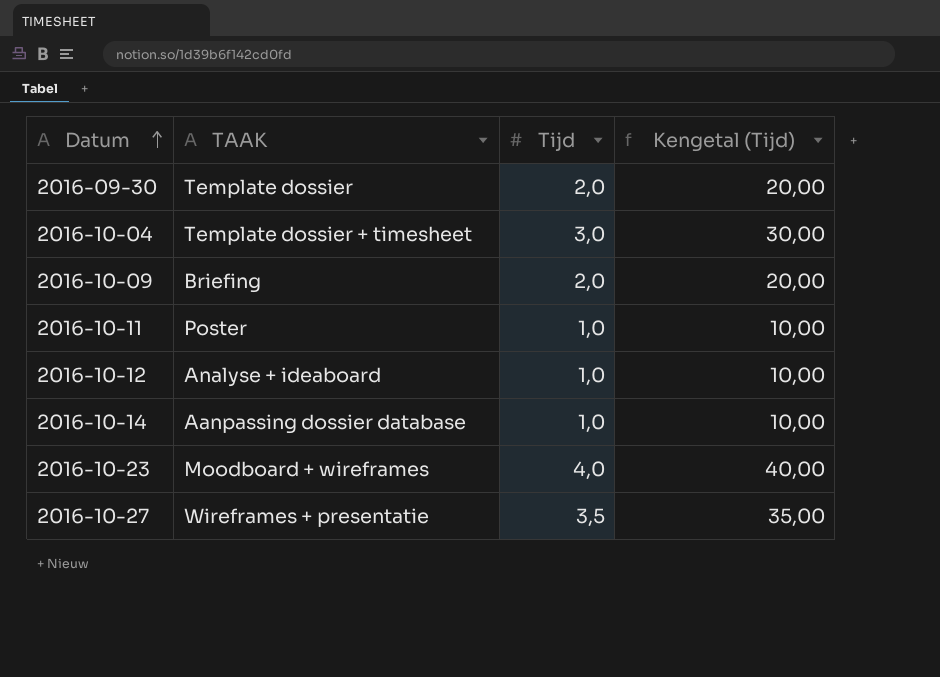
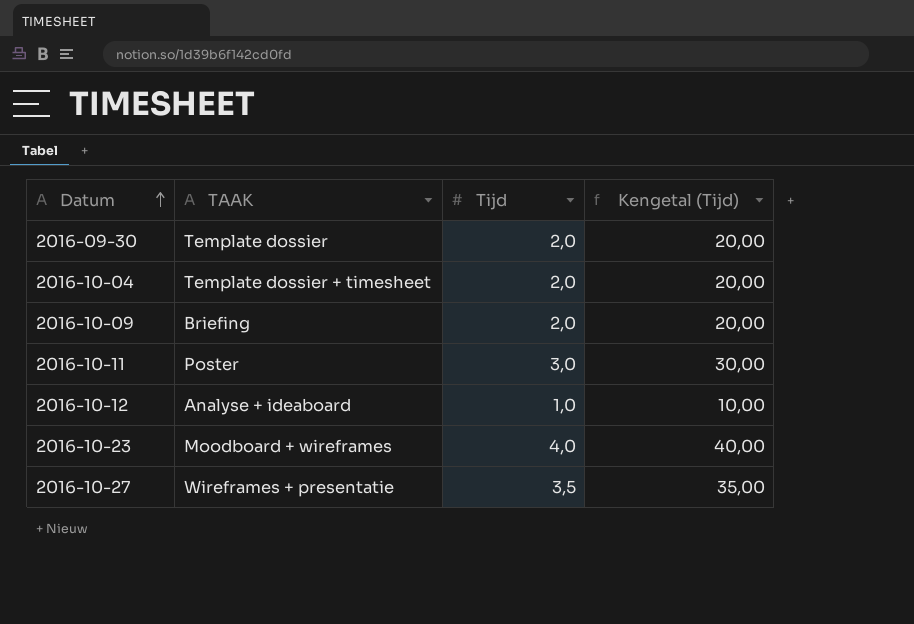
row 2016-10-14: Aanpassing dossier database | 1,0 | 10,00 -> none
2016-10-04 | Tijd: 3,0 -> 2,0
2016-10-04 | Kengetal (Tijd): 30,00 -> 20,00
2016-10-11 | Tijd: 1,0 -> 3,0
2016-10-11 | Kengetal (Tijd): 10,00 -> 30,00

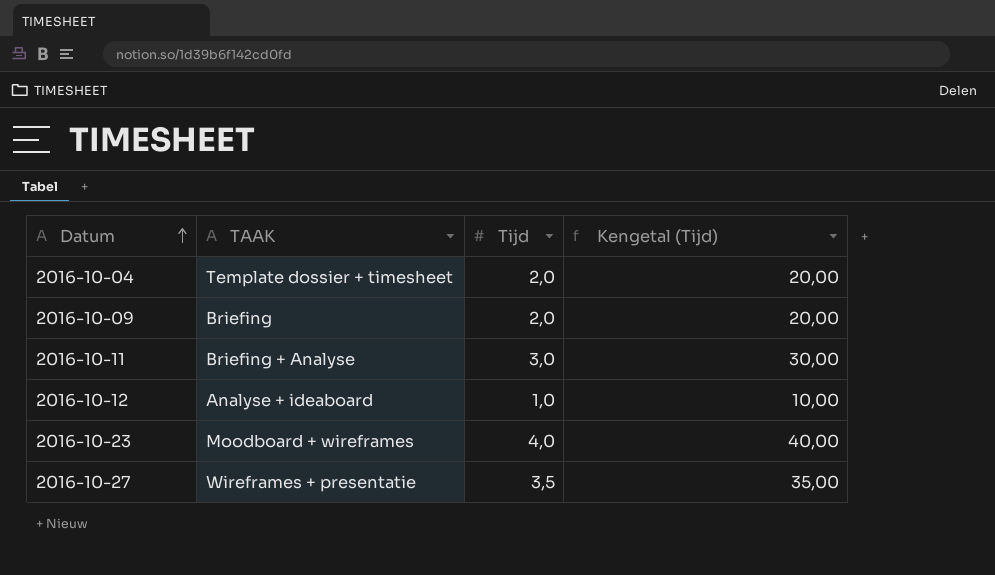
row 2016-09-30: Template dossier | 2,0 | 20,00 -> none
2016-10-11 | TAAK: Poster -> Briefing + Analyse

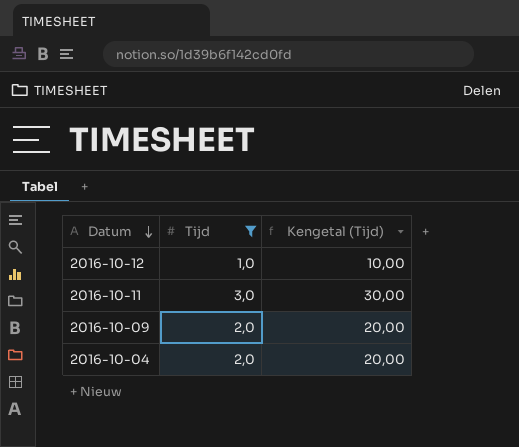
filter: none -> Tijd <= 3,0
row order: Datum ascending -> Datum descending
column TAAK | position: 2 -> none

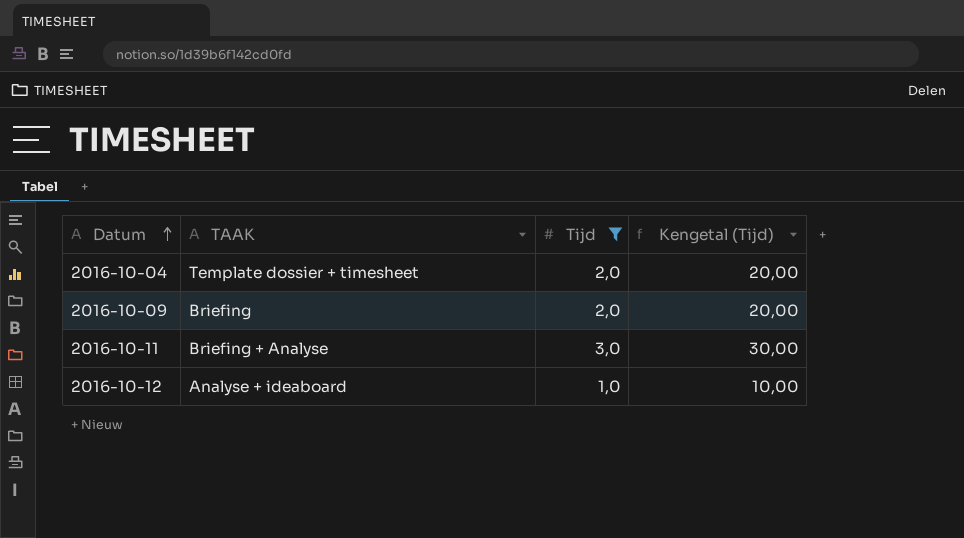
row order: Datum descending -> Datum ascending
column TAAK | position: none -> 2

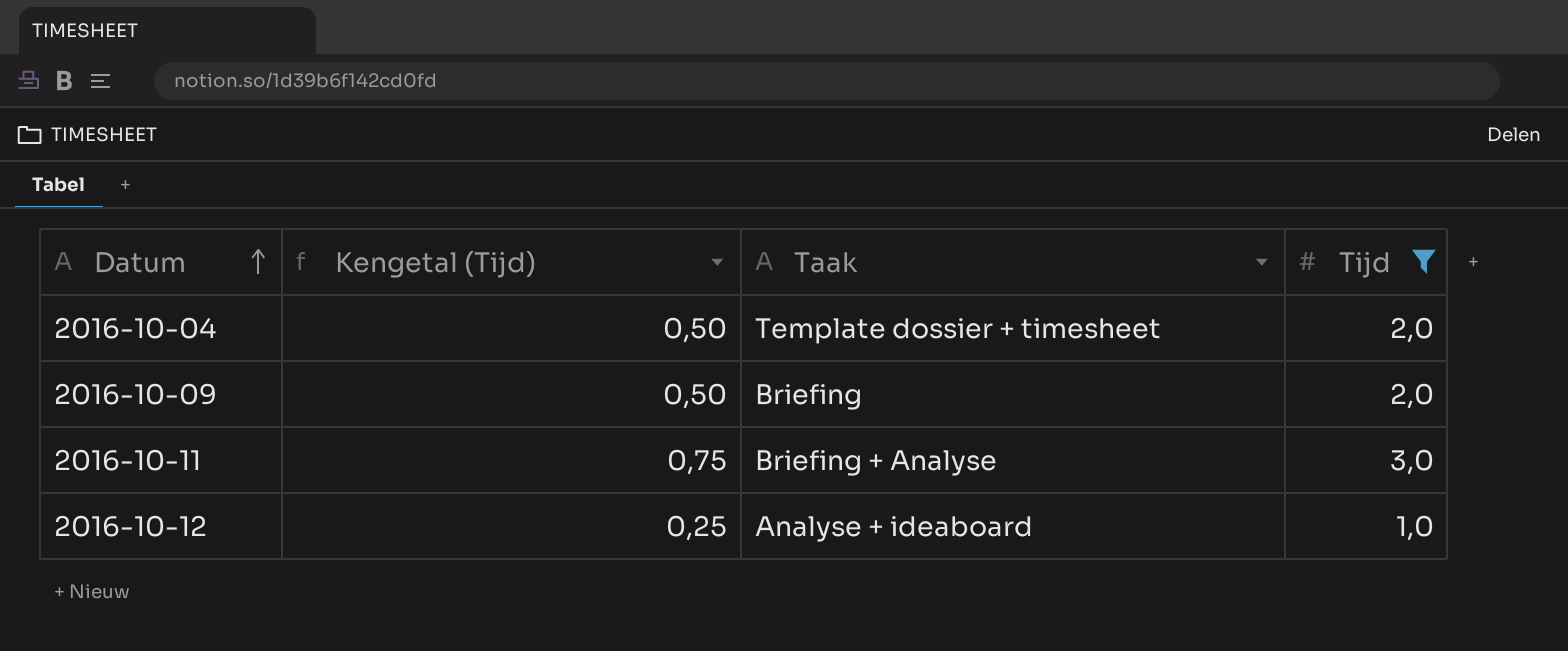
column Kengetal (Tijd) | formula: [Tijd] * 10 -> [Tijd] * 0,25
column Kengetal (Tijd) | position: 4 -> 2
column name: TAAK -> Taak

